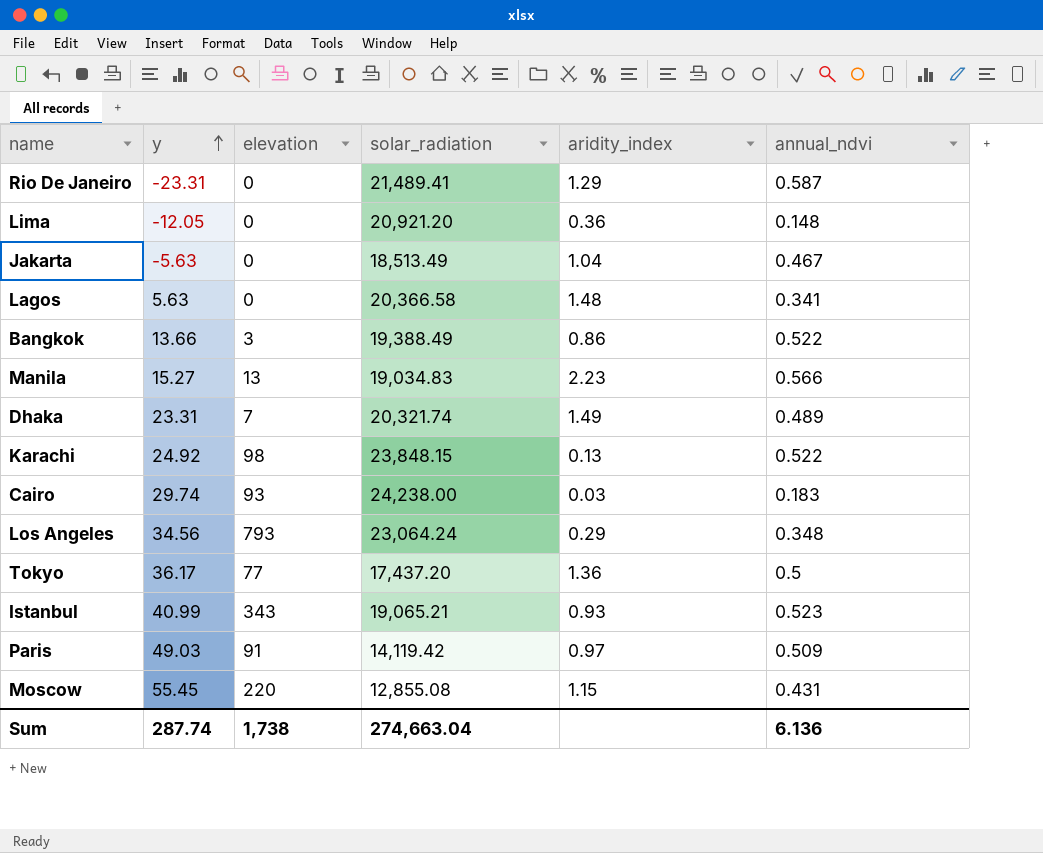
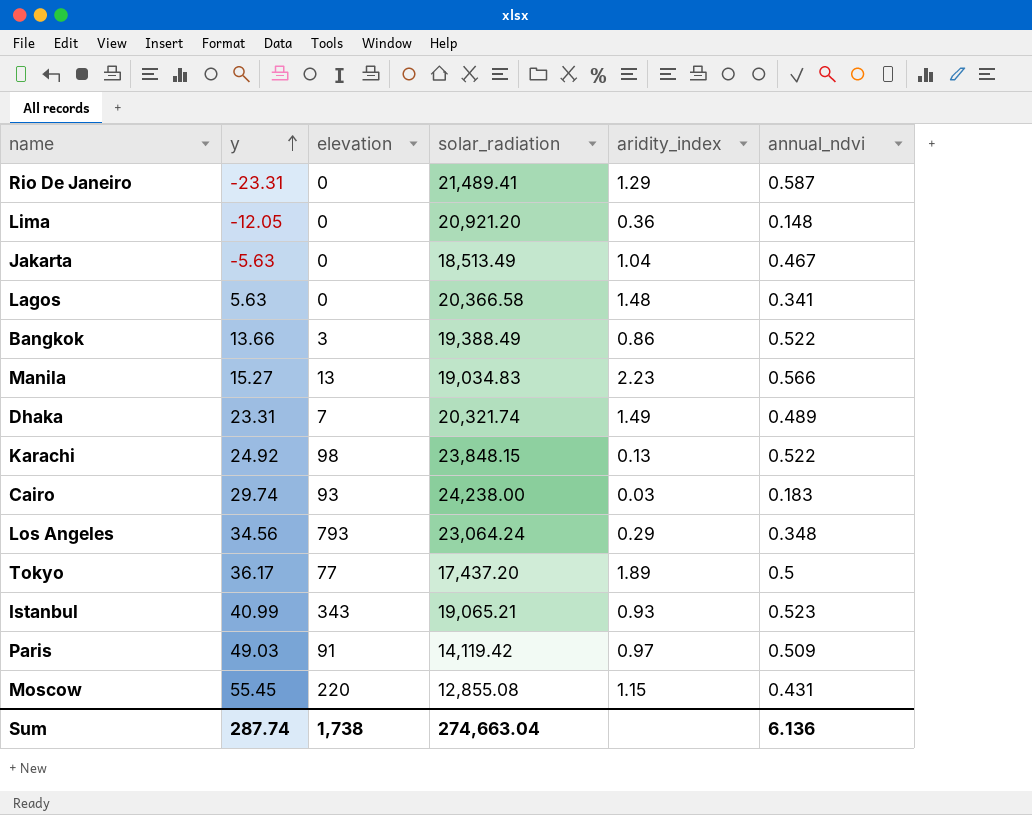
Tokyo | aridity_index: 1.36 -> 1.89

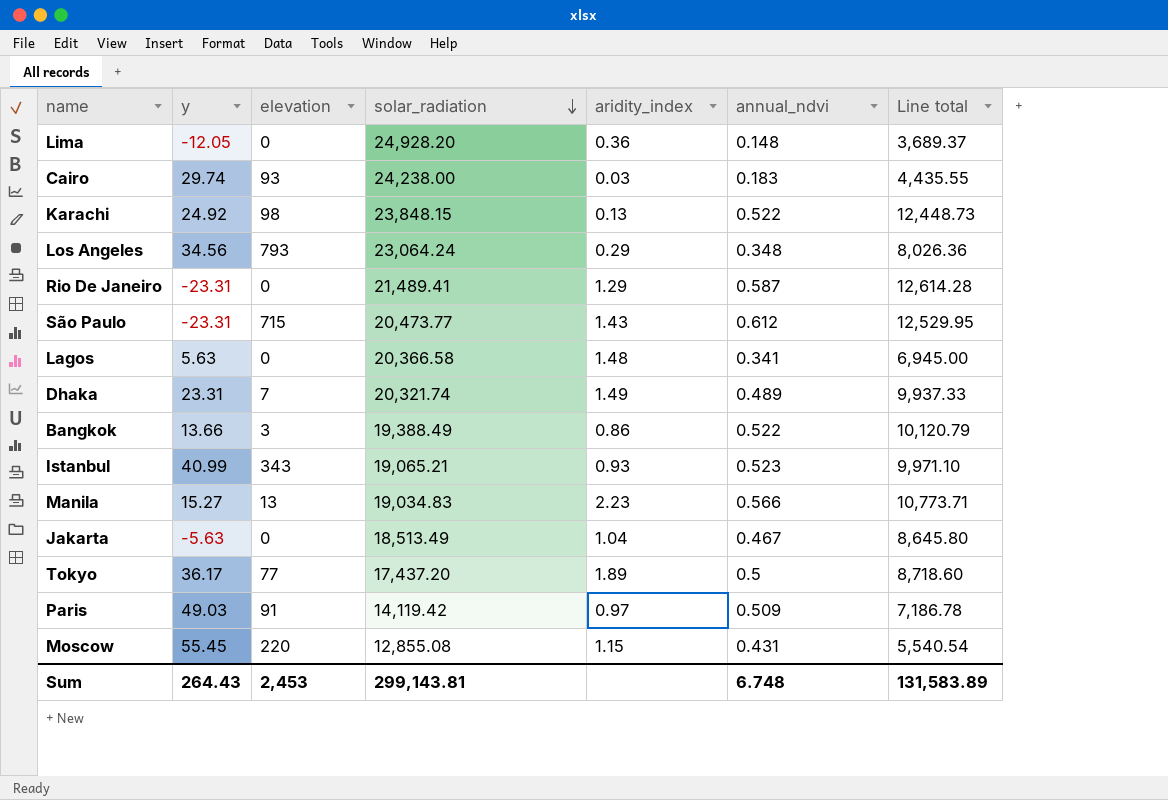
row order: y ascending -> solar_radiation descending
column Line total | formula: none -> [solar_radiation] * [annual_ndvi]
Lima | solar_radiation: 20,921.20 -> 24,928.20
row São Paulo: none -> -23.31 | 715 | 20,473.77 | 1.43 | 0.612 | 12,529.95
Sum | y: 287.74 -> 264.43
Sum | elevation: 1,738 -> 2,453
Sum | solar_radiation: 274,663.04 -> 299,143.81
Sum | annual_ndvi: 6.136 -> 6.748

